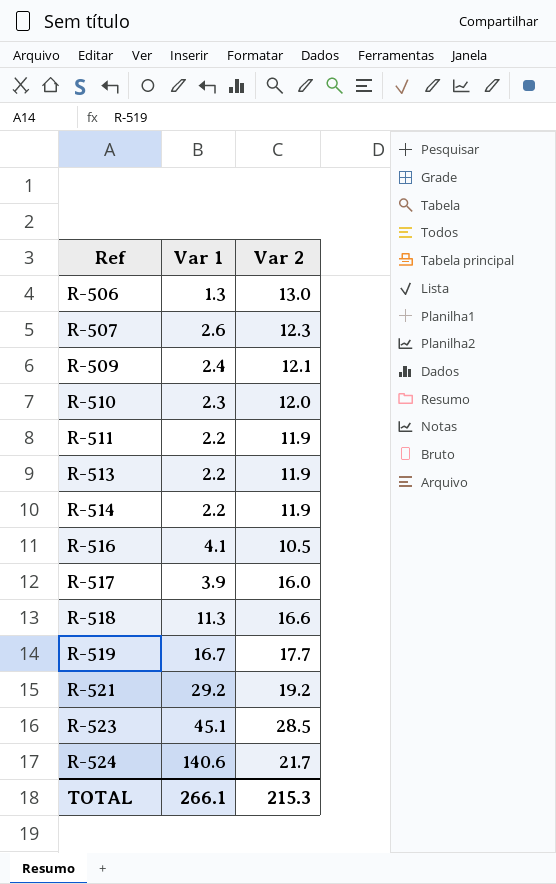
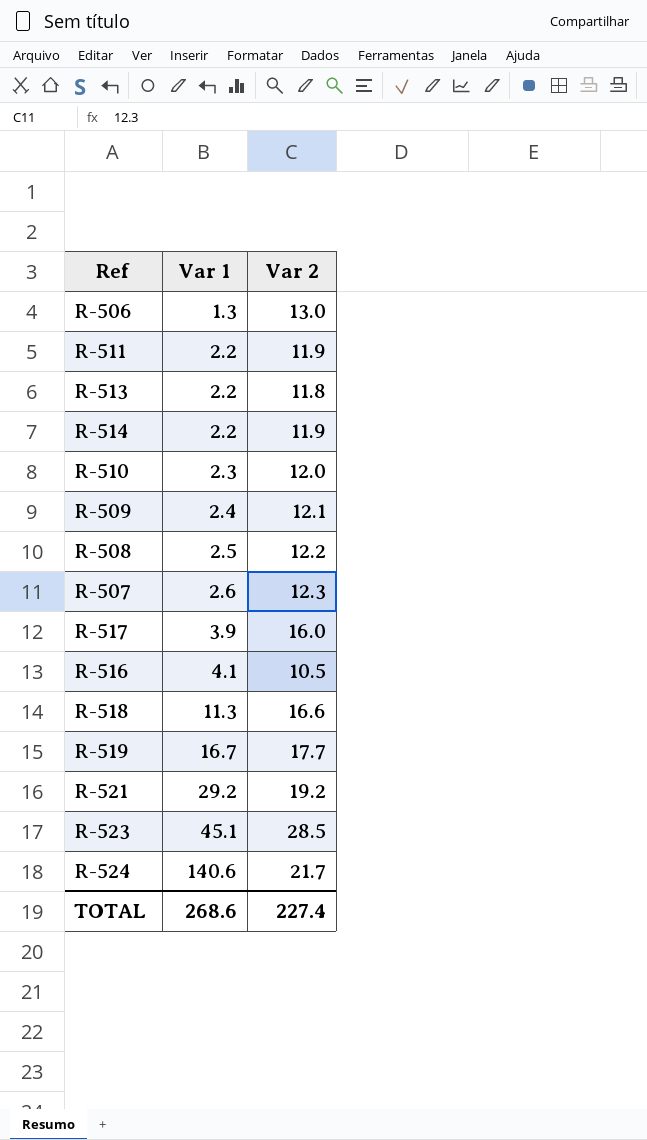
row order: Ref ascending -> Var 1 ascending
R-513 | Var 2: 11.9 -> 11.8
row R-508: none -> 2.5 | 12.2
TOTAL | Var 1: 266.1 -> 268.6
TOTAL | Var 2: 215.3 -> 227.4

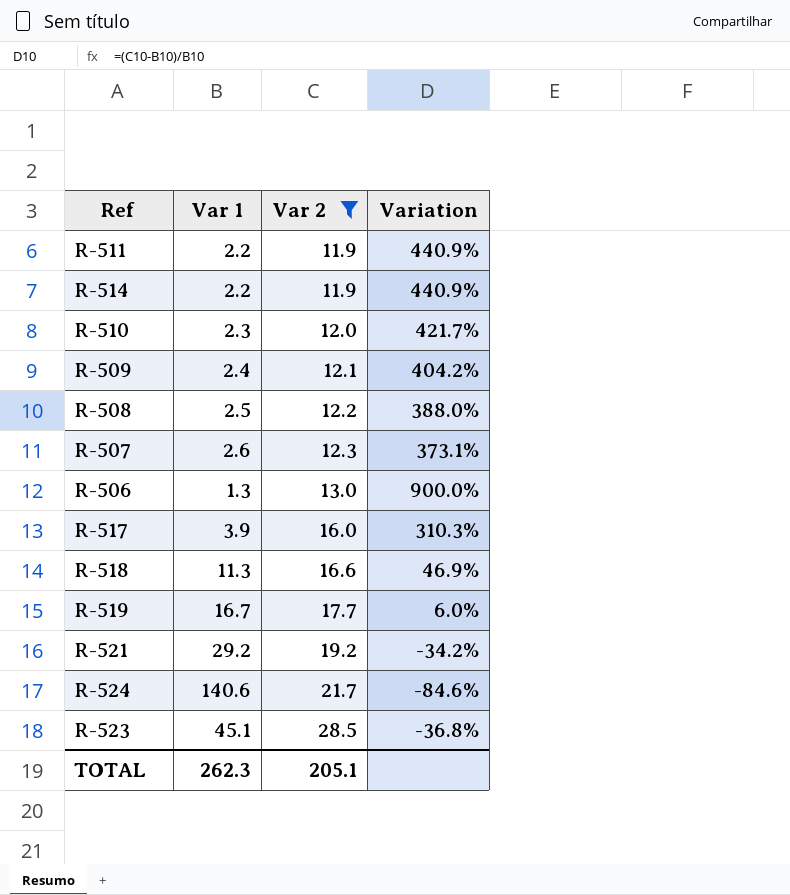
filter: none -> Var 2 >= 11.9
row order: Var 1 ascending -> Var 2 ascending
column Variation | formula: none -> ([Var 2] - [Var 1]) / [Var 1]
TOTAL | Var 1: 268.6 -> 262.3
TOTAL | Var 2: 227.4 -> 205.1

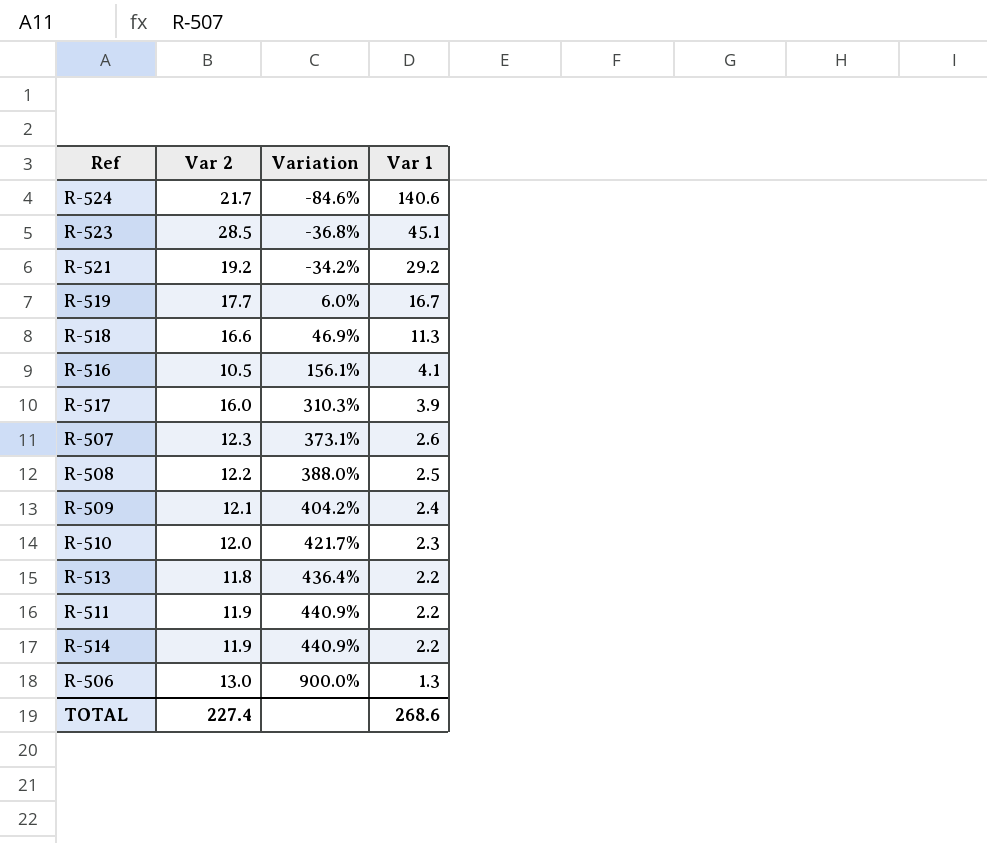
filter: Var 2 >= 11.9 -> none
row order: Var 2 ascending -> Variation ascending
column Var 1 | position: 2 -> 4
TOTAL | Var 2: 205.1 -> 227.4
TOTAL | Var 1: 262.3 -> 268.6

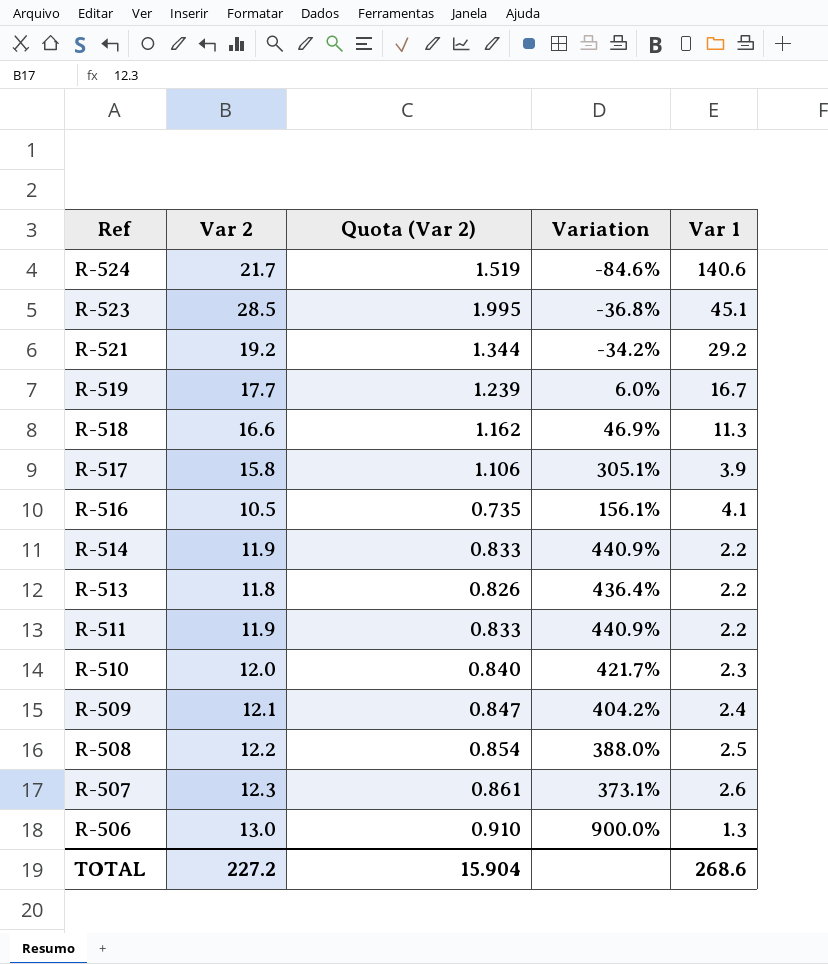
row order: Variation ascending -> Ref descending
column Quota (Var 2) | formula: none -> [Var 2] * 0.07
R-517 | Var 2: 16.0 -> 15.8
R-517 | Variation: 310.3% -> 305.1%
TOTAL | Var 2: 227.4 -> 227.2

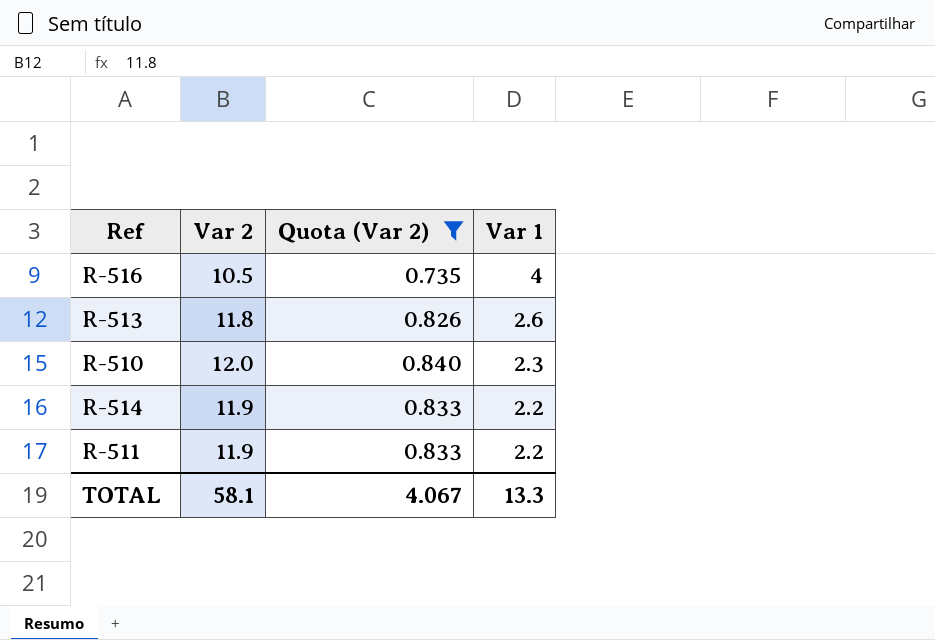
filter: none -> Quota (Var 2) <= 0.840
row order: Ref descending -> Var 1 descending
column Variation | formula: ([Var 2] - [Var 1]) / [Var 1] -> none
R-516 | Var 1: 4.1 -> 4
R-513 | Var 1: 2.2 -> 2.6
TOTAL | Var 2: 227.2 -> 58.1
TOTAL | Quota (Var 2): 15.904 -> 4.067
TOTAL | Var 1: 268.6 -> 13.3

